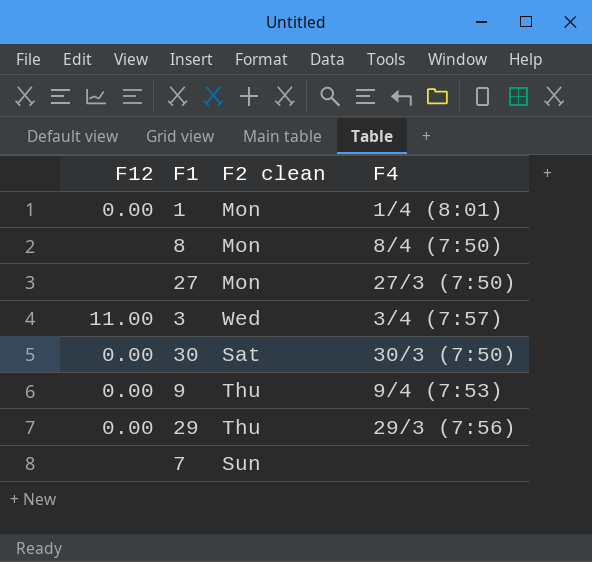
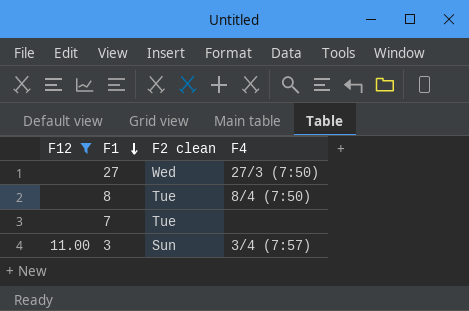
filter: none -> F12 != 0.00
row order: none -> F1 descending
27 | F2 clean: Mon -> Wed
8 | F2 clean: Mon -> Tue
7 | F2 clean: Sun -> Tue
3 | F2 clean: Wed -> Sun

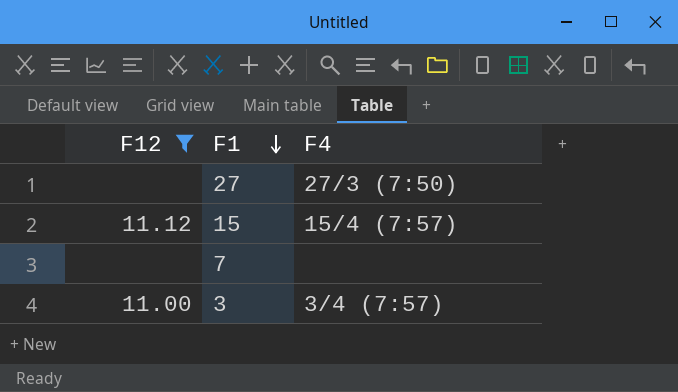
column F2 clean | position: 3 -> none
row 8: none | Tue | 8/4 (7:50) -> none
row 15: none -> 11.12 | 15/4 (7:57)

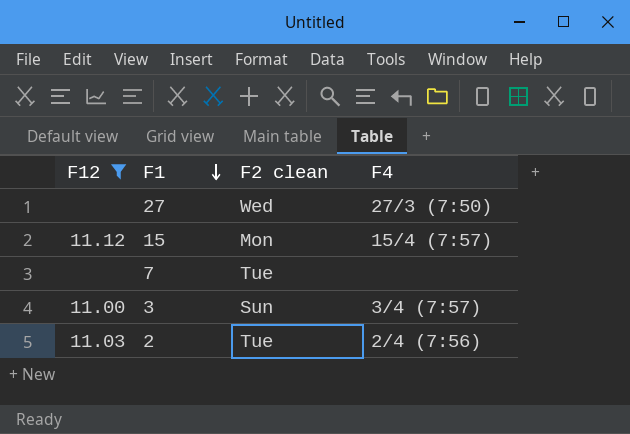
column F2 clean | position: none -> 3
row 2: none -> 11.03 | Tue | 2/4 (7:56)

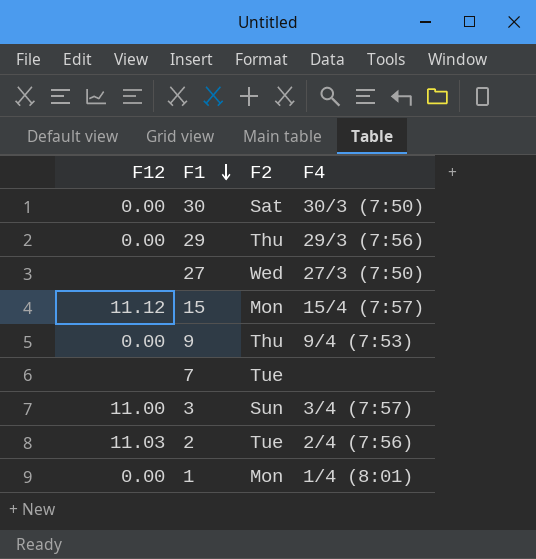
filter: F12 != 0.00 -> none
column name: F2 clean -> F2

